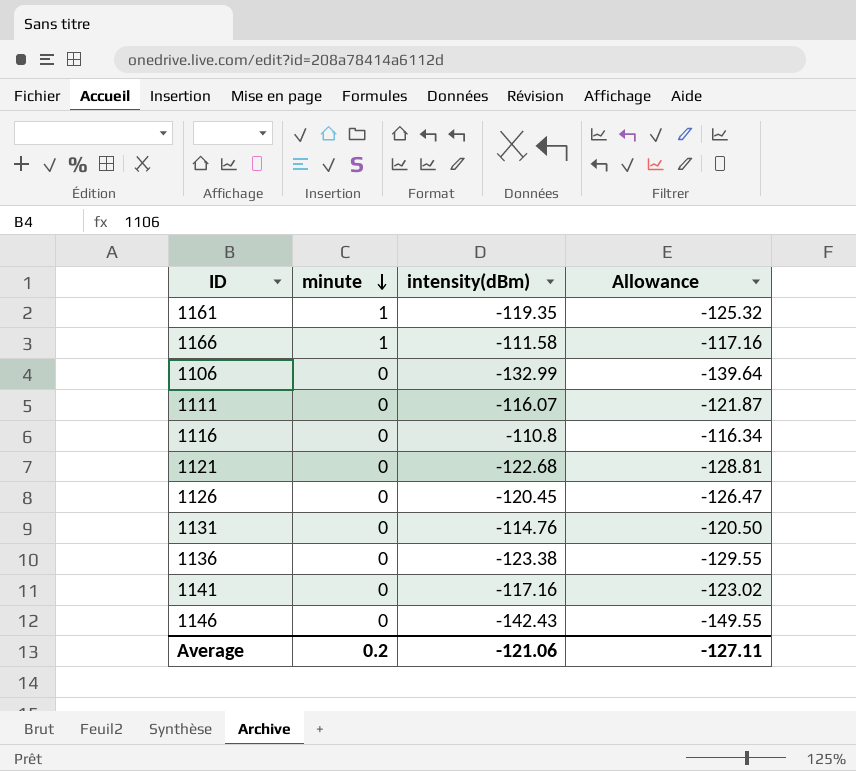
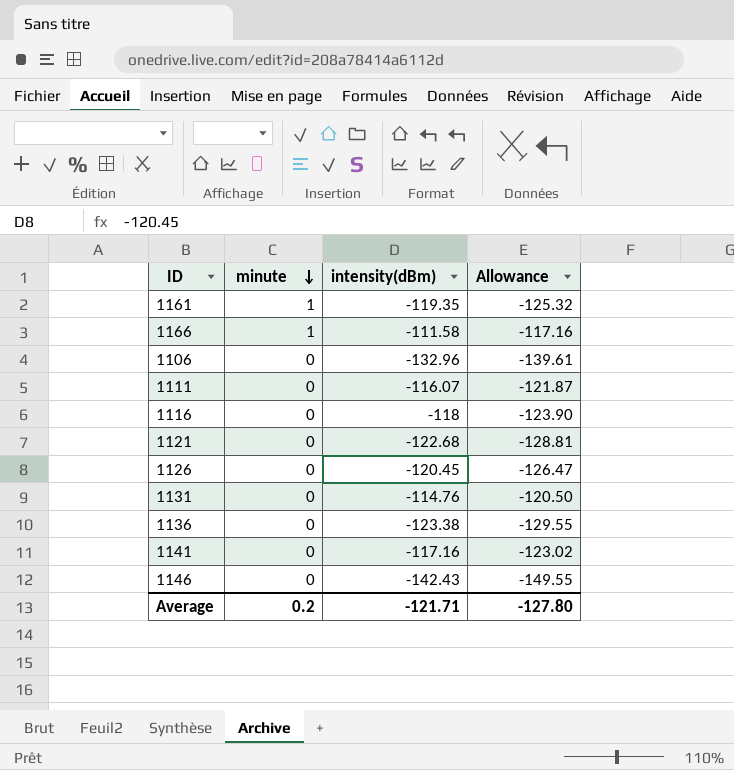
1106 | intensity(dBm): -132.99 -> -132.96
1106 | Allowance: -139.64 -> -139.61
1116 | intensity(dBm): -110.8 -> -118
1116 | Allowance: -116.34 -> -123.90
Average | intensity(dBm): -121.06 -> -121.71
Average | Allowance: -127.11 -> -127.80

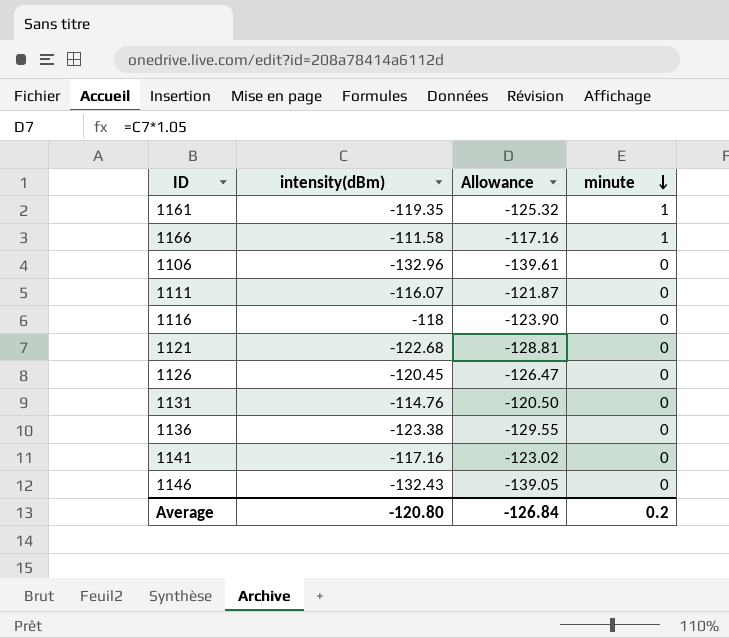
column minute | position: 2 -> 4
1146 | intensity(dBm): -142.43 -> -132.43
1146 | Allowance: -149.55 -> -139.05
Average | intensity(dBm): -121.71 -> -120.80
Average | Allowance: -127.80 -> -126.84

